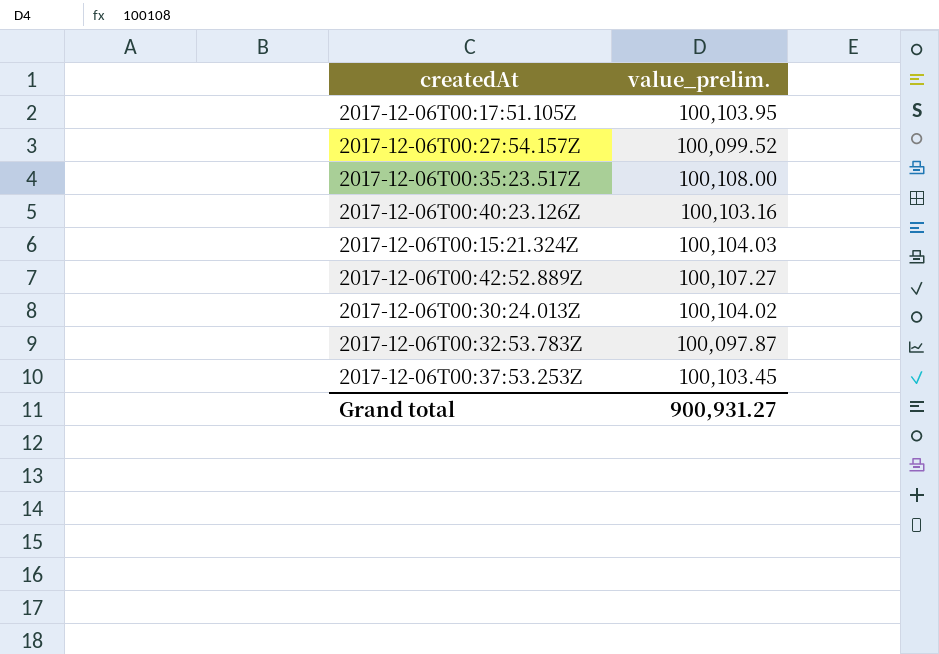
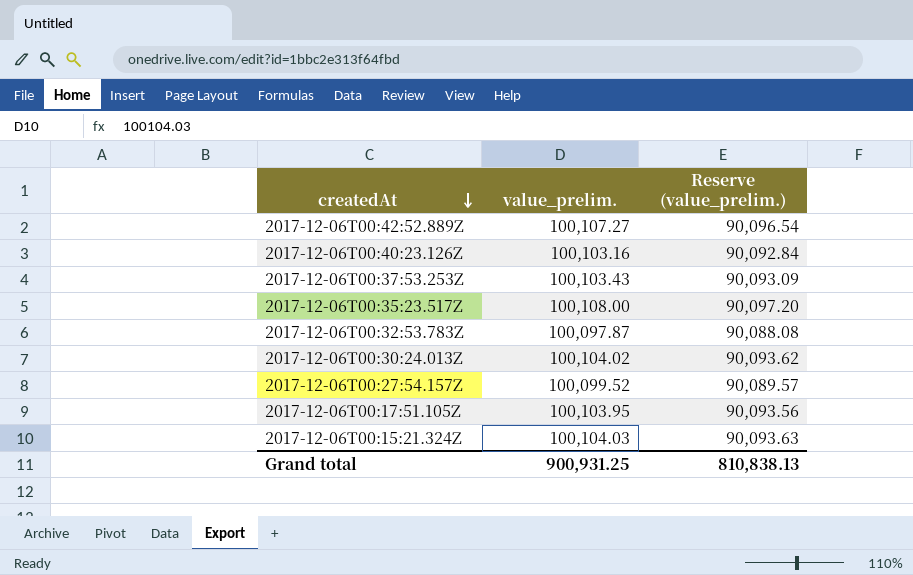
row order: none -> createdAt descending
column Reserve (value_prelim.) | formula: none -> [value_prelim.] * 0.9
2017-12-06T00:37:53.253Z | value_prelim.: 100,103.45 -> 100,103.43
Grand total | value_prelim.: 900,931.27 -> 900,931.25

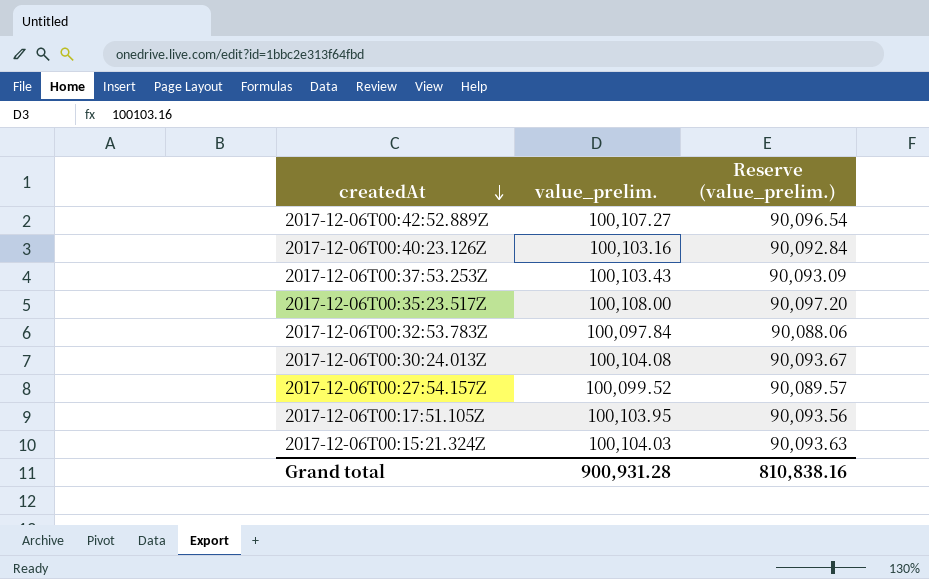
2017-12-06T00:32:53.783Z | value_prelim.: 100,097.87 -> 100,097.84
2017-12-06T00:32:53.783Z | Reserve (value_prelim.): 90,088.08 -> 90,088.06
2017-12-06T00:30:24.013Z | value_prelim.: 100,104.02 -> 100,104.08
2017-12-06T00:30:24.013Z | Reserve (value_prelim.): 90,093.62 -> 90,093.67
Grand total | value_prelim.: 900,931.25 -> 900,931.28
Grand total | Reserve (value_prelim.): 810,838.13 -> 810,838.16

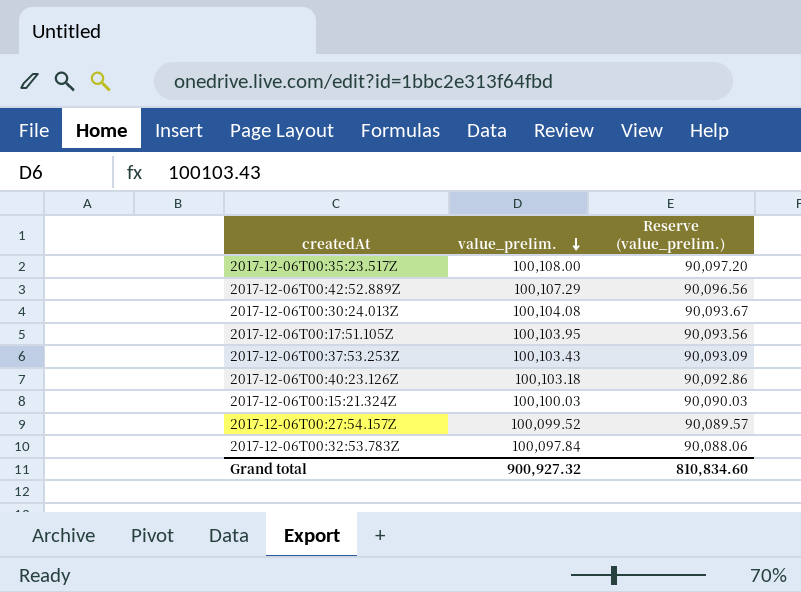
row order: createdAt descending -> value_prelim. descending
2017-12-06T00:42:52.889Z | value_prelim.: 100,107.27 -> 100,107.29
2017-12-06T00:42:52.889Z | Reserve (value_prelim.): 90,096.54 -> 90,096.56
2017-12-06T00:40:23.126Z | value_prelim.: 100,103.16 -> 100,103.18
2017-12-06T00:40:23.126Z | Reserve (value_prelim.): 90,092.84 -> 90,092.86
2017-12-06T00:15:21.324Z | value_prelim.: 100,104.03 -> 100,100.03
2017-12-06T00:15:21.324Z | Reserve (value_prelim.): 90,093.63 -> 90,090.03
Grand total | value_prelim.: 900,931.28 -> 900,927.32
Grand total | Reserve (value_prelim.): 810,838.16 -> 810,834.60

